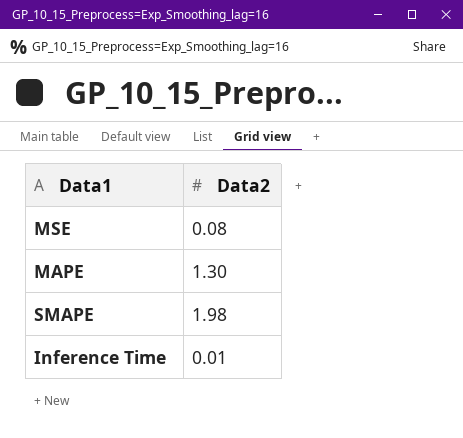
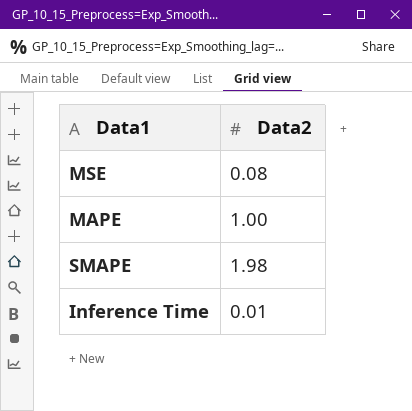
MAPE | Data2: 1.30 -> 1.00

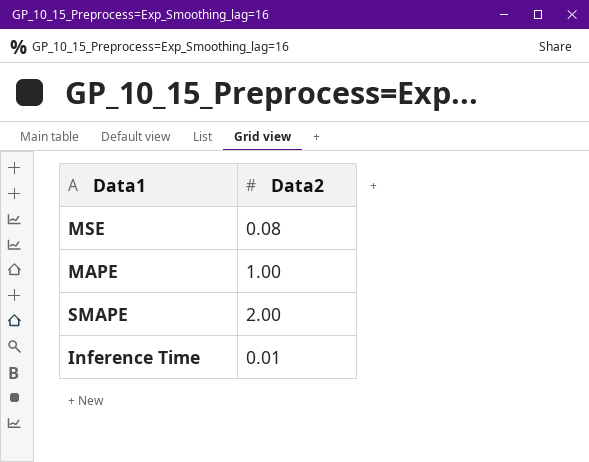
SMAPE | Data2: 1.98 -> 2.00

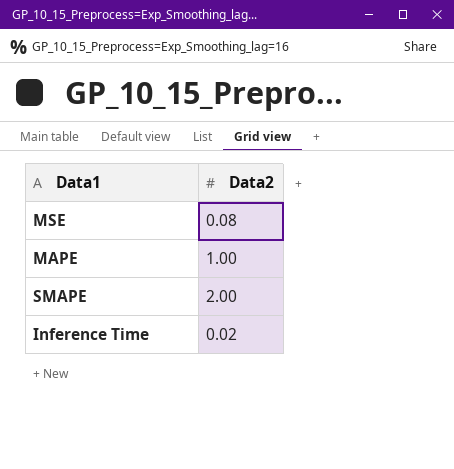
Inference Time | Data2: 0.01 -> 0.02

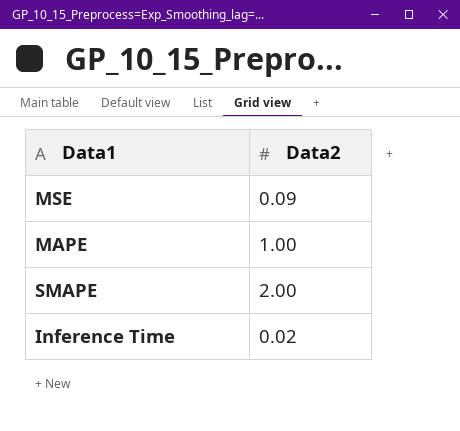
MSE | Data2: 0.08 -> 0.09

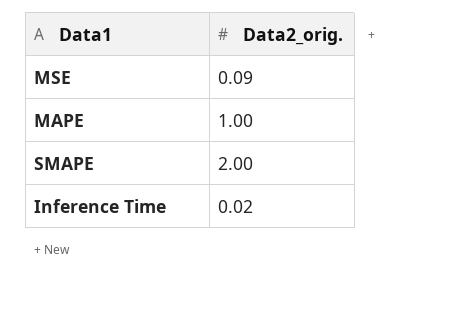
column name: Data2 -> Data2_orig.

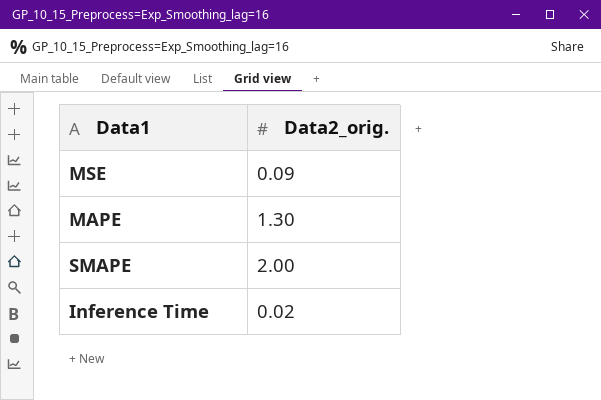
MAPE | Data2_orig.: 1.00 -> 1.30

